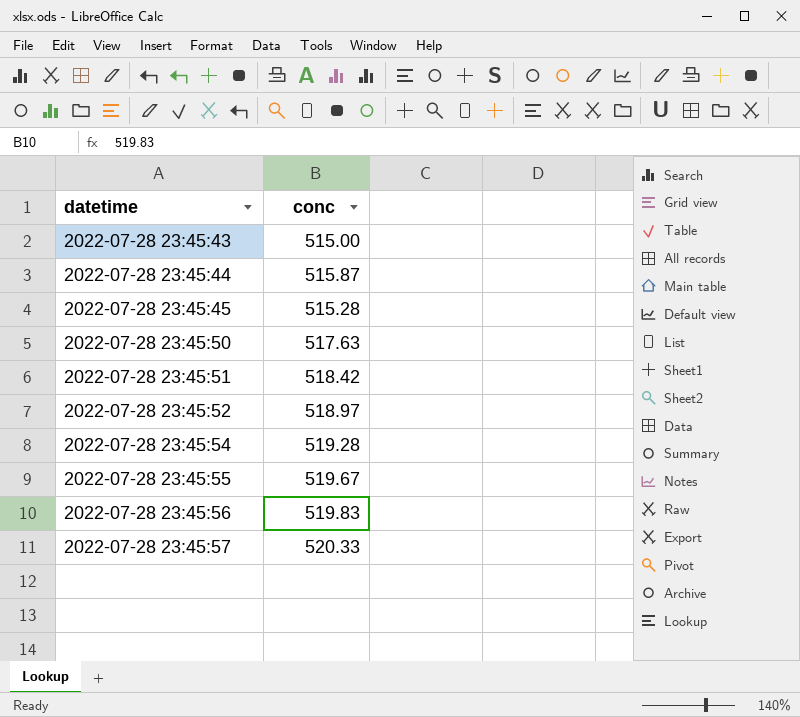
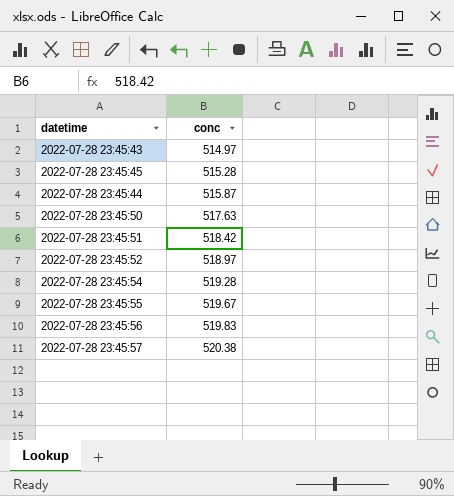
row order: datetime ascending -> conc ascending
2022-07-28 23:45:43 | conc: 515.00 -> 514.97
2022-07-28 23:45:57 | conc: 520.33 -> 520.38

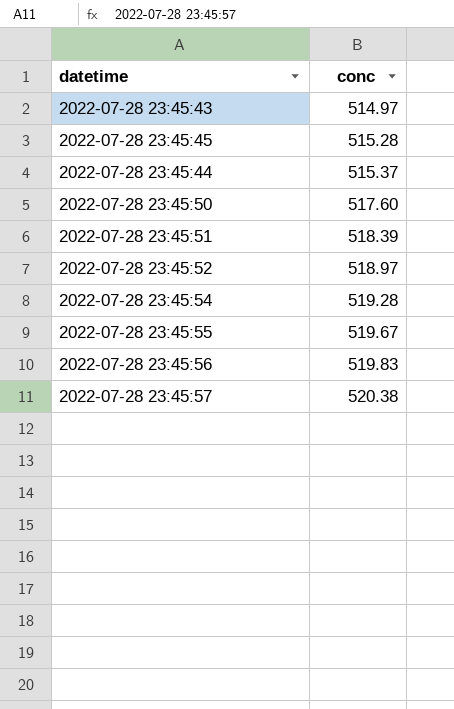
2022-07-28 23:45:44 | conc: 515.87 -> 515.37
2022-07-28 23:45:50 | conc: 517.63 -> 517.60
2022-07-28 23:45:51 | conc: 518.42 -> 518.39

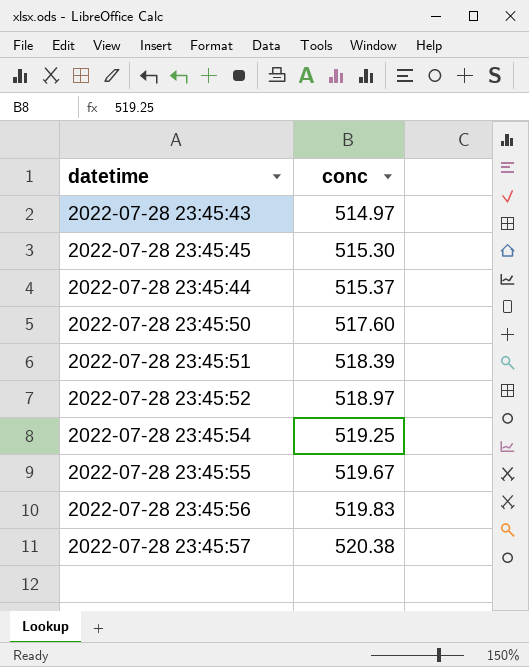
2022-07-28 23:45:45 | conc: 515.28 -> 515.30
2022-07-28 23:45:54 | conc: 519.28 -> 519.25

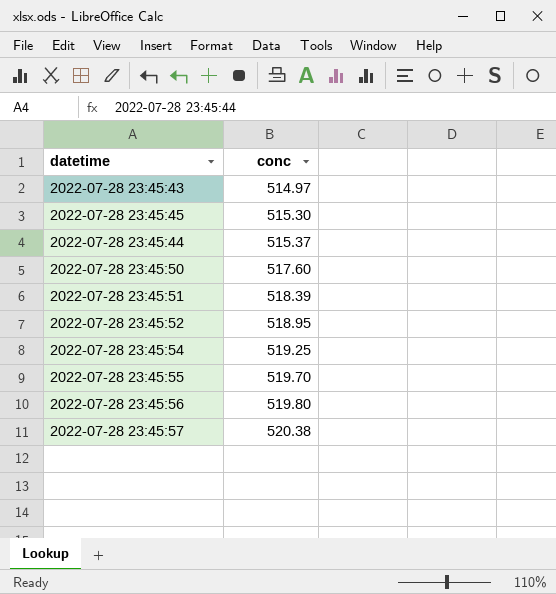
2022-07-28 23:45:52 | conc: 518.97 -> 518.95
2022-07-28 23:45:55 | conc: 519.67 -> 519.70
2022-07-28 23:45:56 | conc: 519.83 -> 519.80

